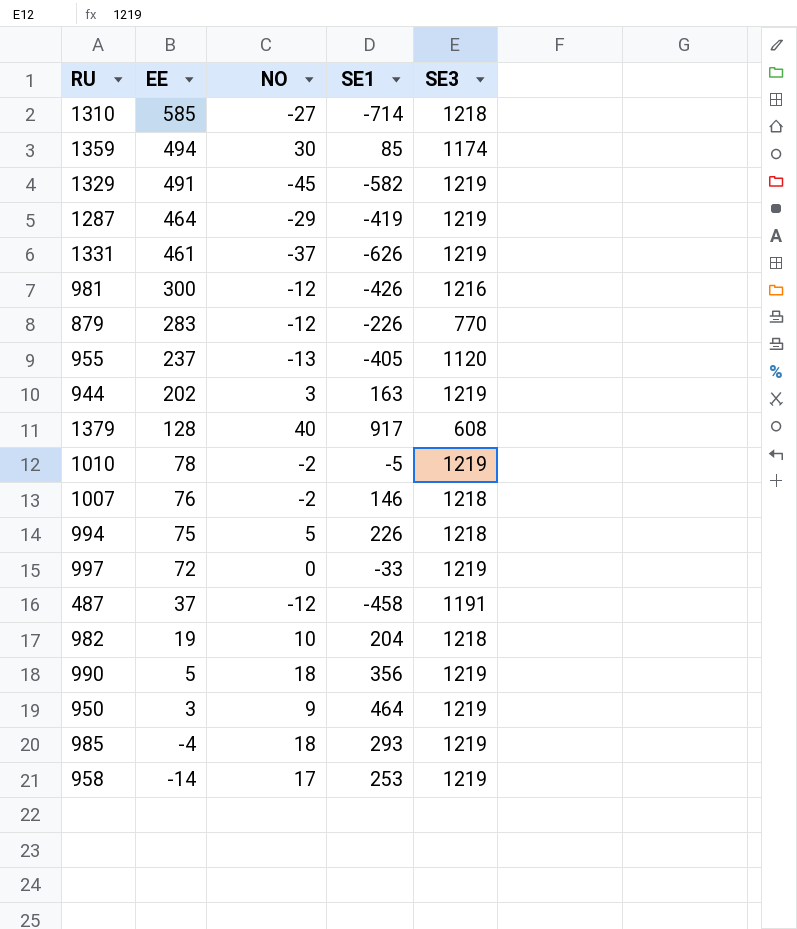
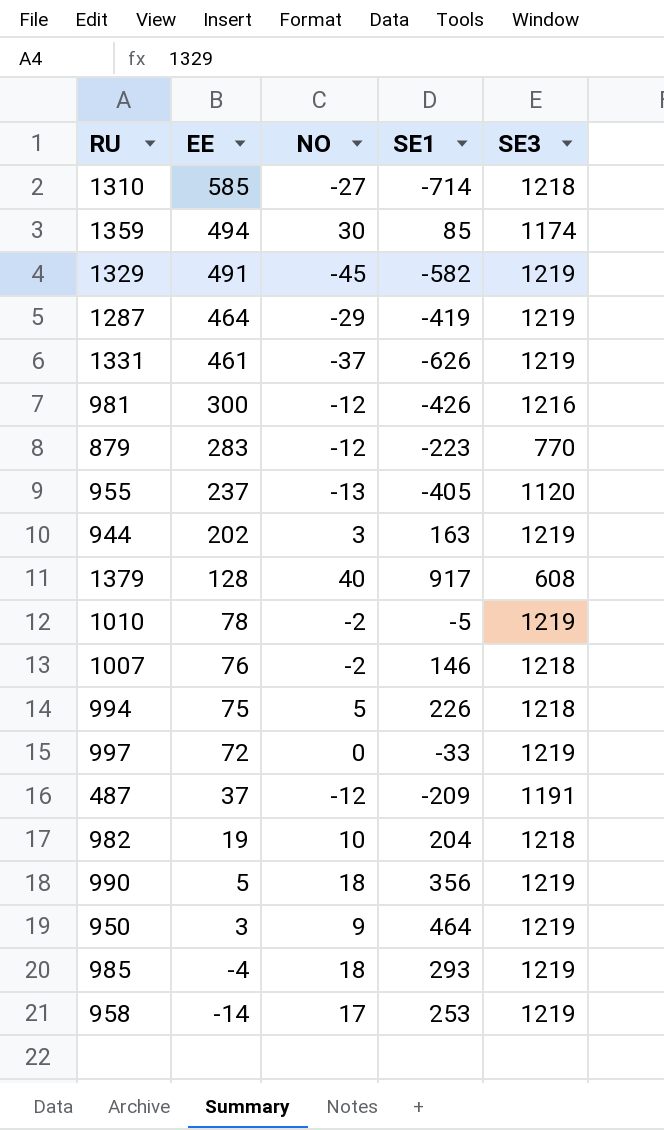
879 | SE1: -226 -> -223
487 | SE1: -458 -> -209

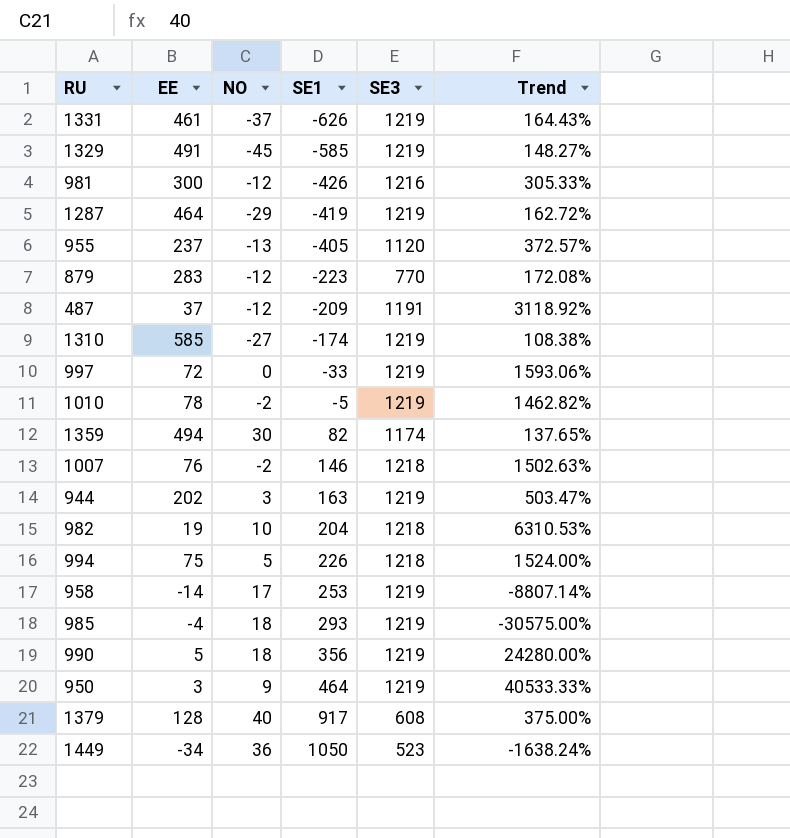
row order: EE descending -> SE1 ascending
column Trend | formula: none -> ([SE3] - [EE]) / [EE]
1329 | SE1: -582 -> -585
1310 | SE1: -714 -> -174
1310 | SE3: 1218 -> 1219
1359 | SE1: 85 -> 82
row 1449: none -> -34 | 36 | 1050 | 523 | -1638.24%

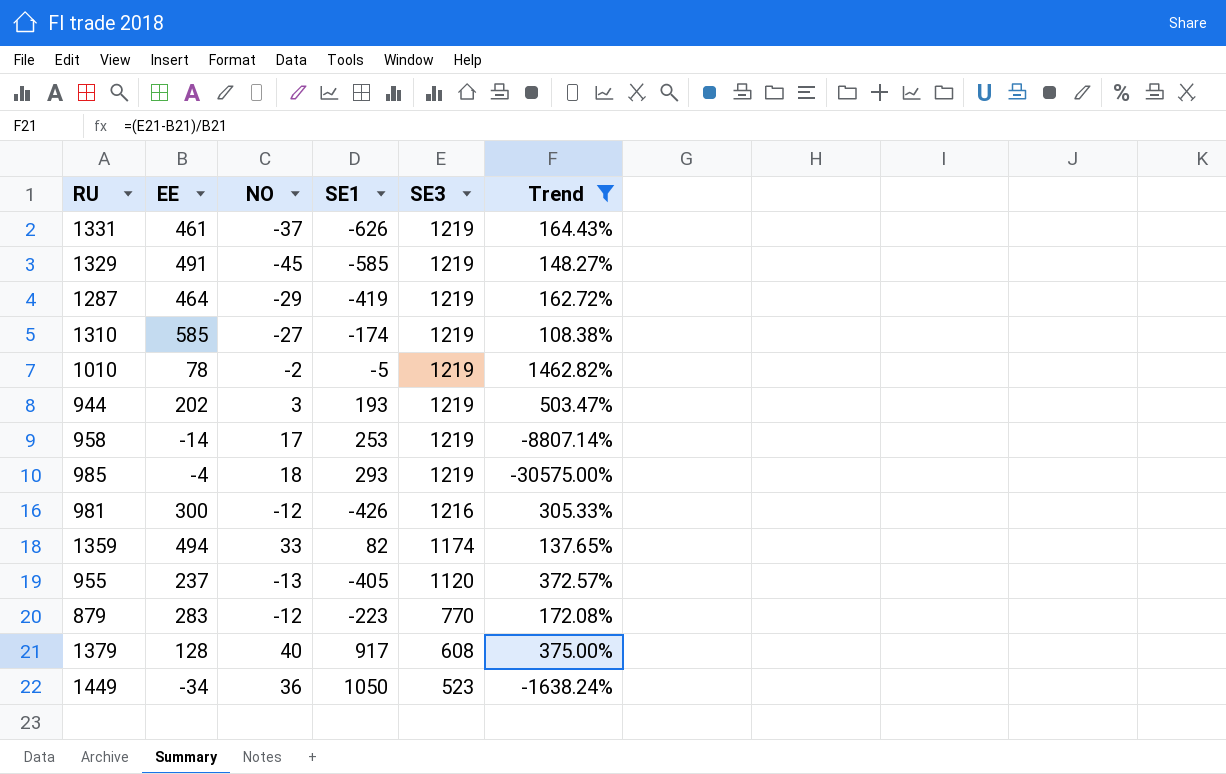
filter: none -> Trend <= 1462.82%
row order: SE1 ascending -> SE3 descending
944 | SE1: 163 -> 193
1359 | NO: 30 -> 33

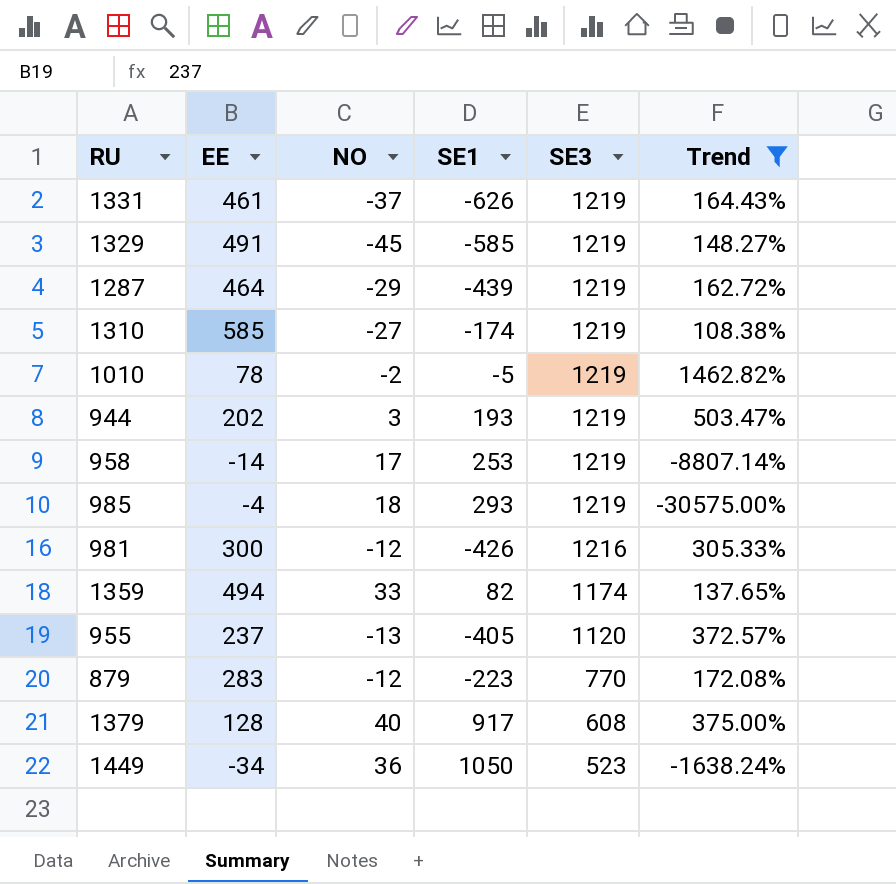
1287 | SE1: -419 -> -439

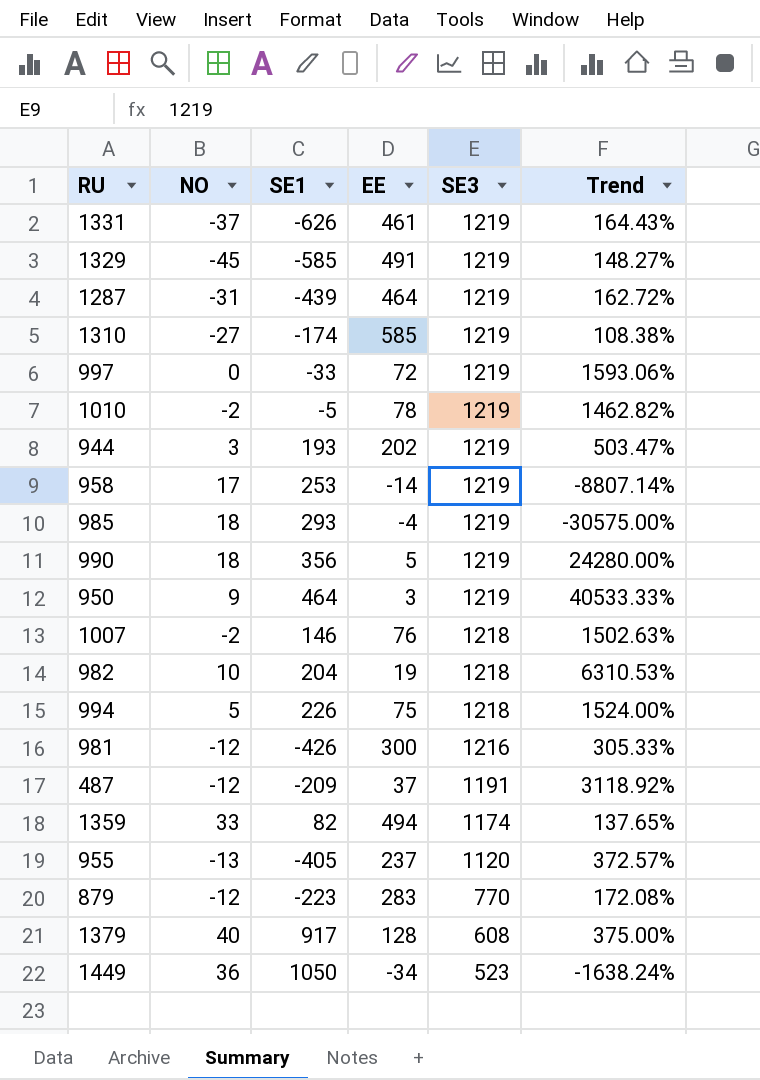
filter: Trend <= 1462.82% -> none
column EE | position: 2 -> 4
1287 | NO: -29 -> -31

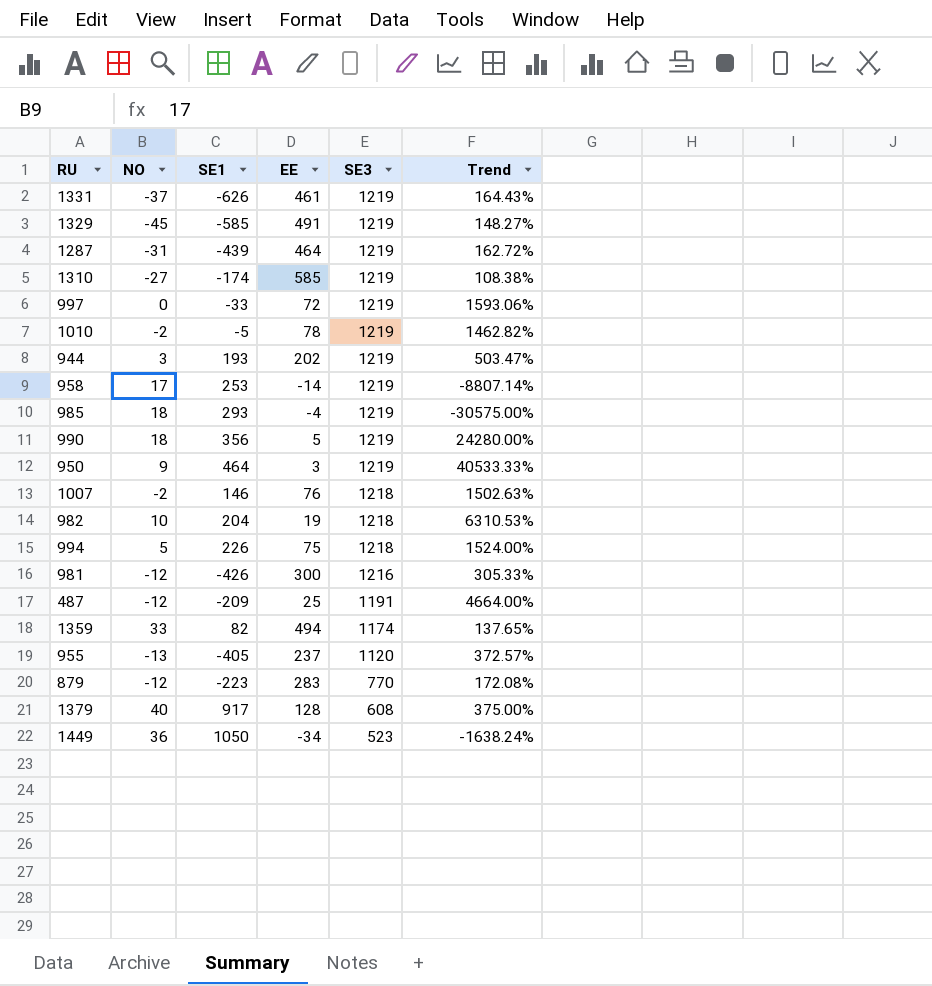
487 | EE: 37 -> 25
487 | Trend: 3118.92% -> 4664.00%

